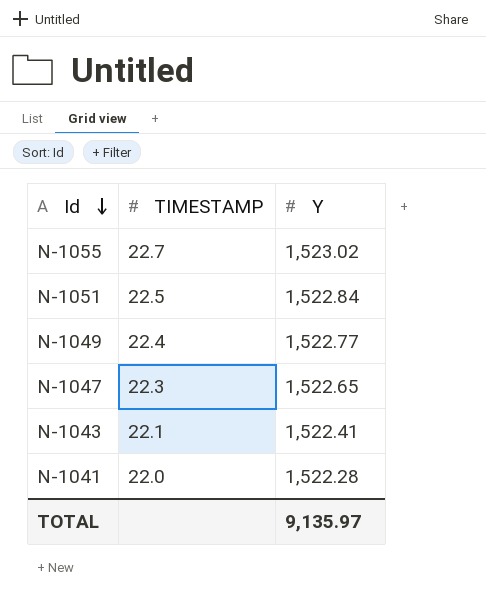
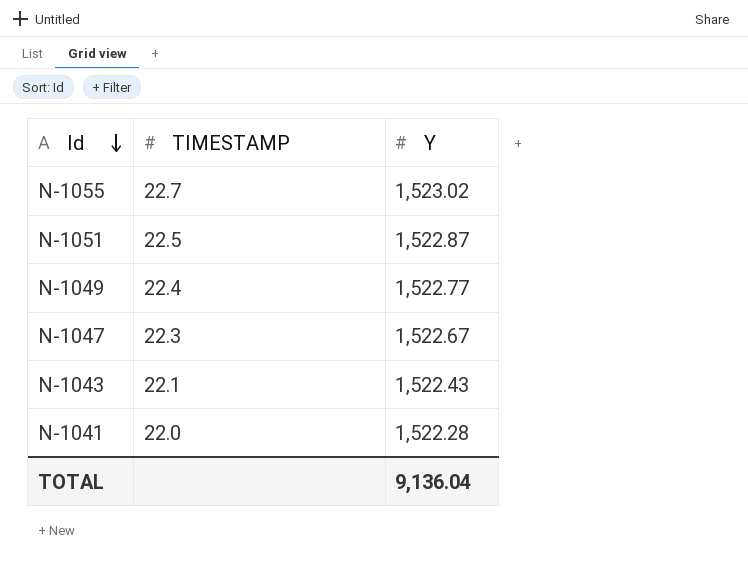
N-1051 | Y: 1,522.84 -> 1,522.87
N-1047 | Y: 1,522.65 -> 1,522.67
N-1043 | Y: 1,522.41 -> 1,522.43
TOTAL | Y: 9,135.97 -> 9,136.04

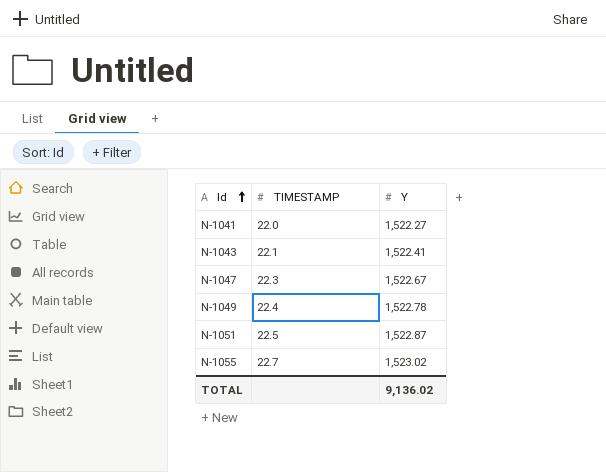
row order: Id descending -> Id ascending
N-1041 | Y: 1,522.28 -> 1,522.27
N-1043 | Y: 1,522.43 -> 1,522.41
N-1049 | Y: 1,522.77 -> 1,522.78
TOTAL | Y: 9,136.04 -> 9,136.02

